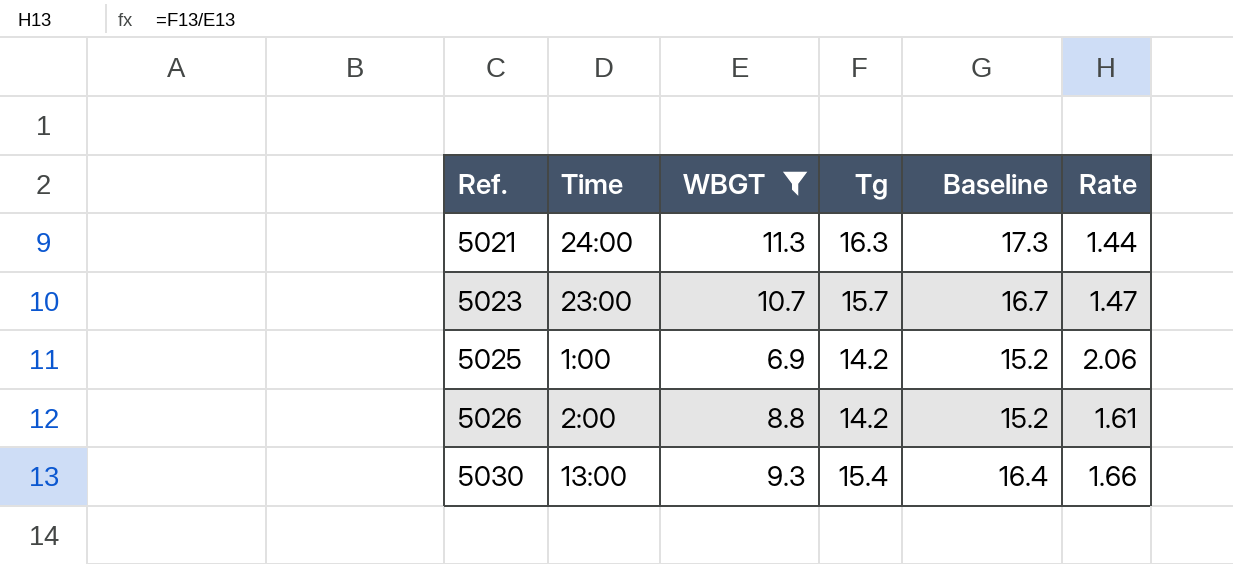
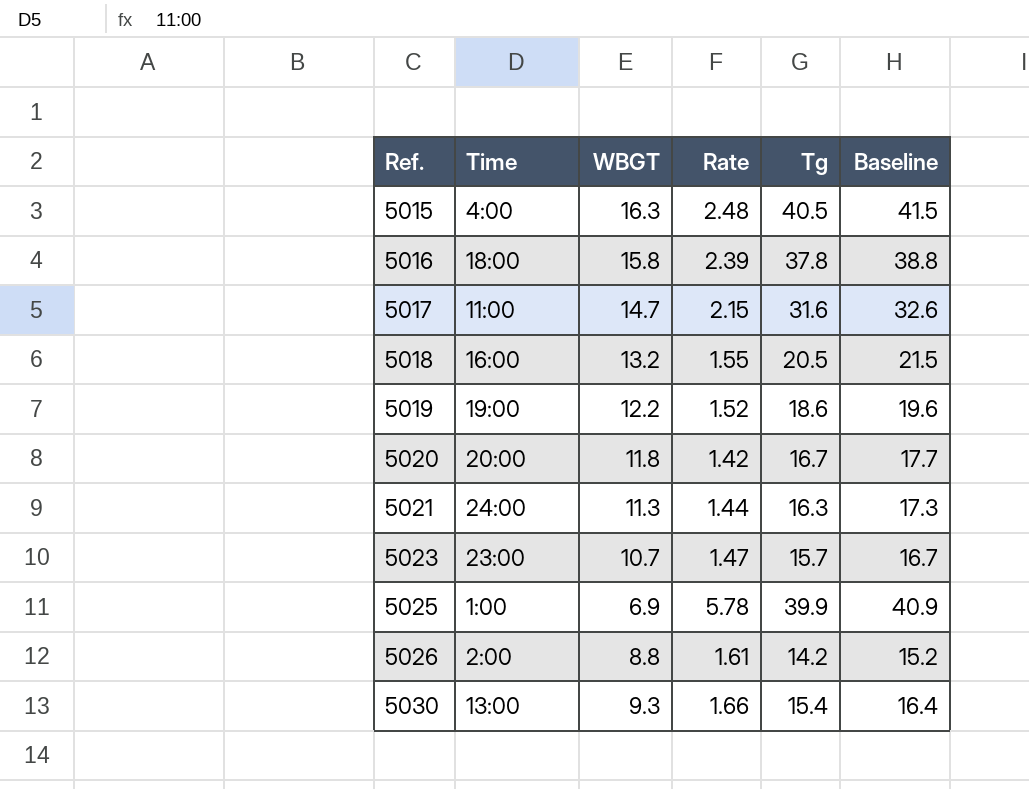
filter: WBGT <= 11.3 -> none
column Rate | position: 6 -> 4
5025 | Rate: 2.06 -> 5.78
5025 | Tg: 14.2 -> 39.9
5025 | Baseline: 15.2 -> 40.9

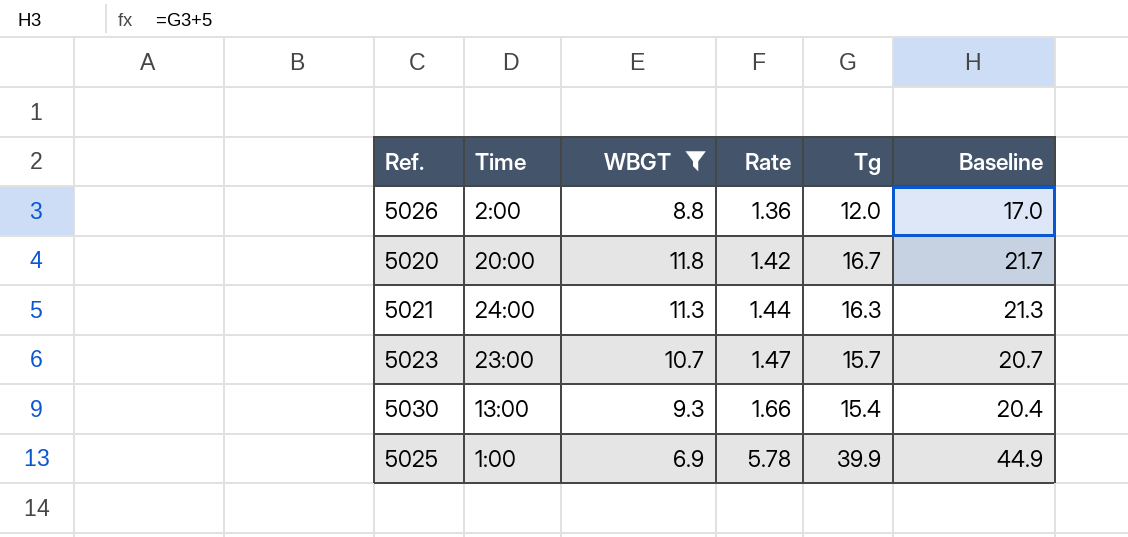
filter: none -> WBGT <= 11.8
row order: Ref. ascending -> Rate ascending
column Baseline | formula: [Tg] + 1 -> [Tg] + 5
5026 | Rate: 1.61 -> 1.36
5026 | Tg: 14.2 -> 12.0

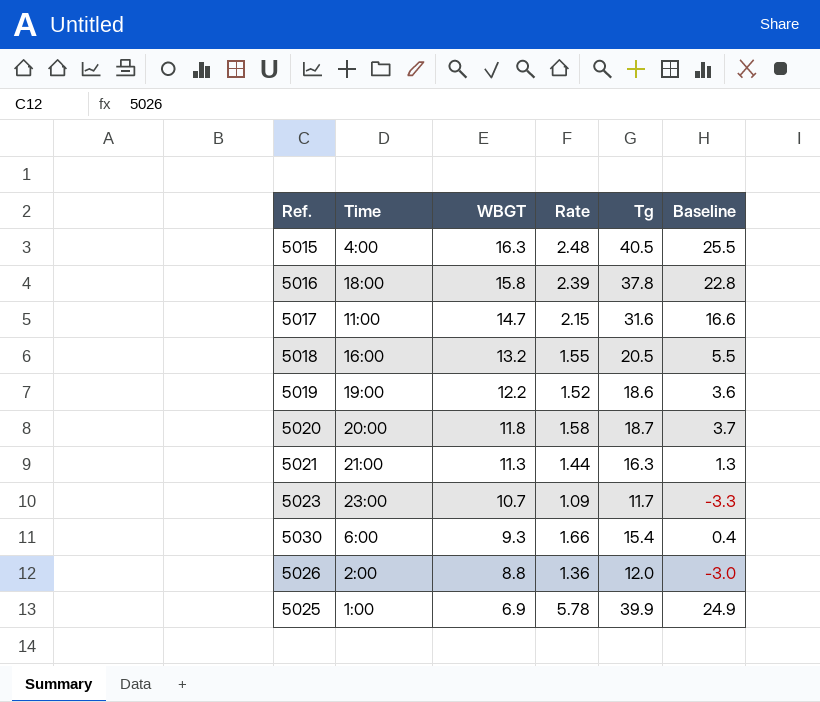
filter: WBGT <= 11.8 -> none
row order: Rate ascending -> WBGT descending
column Baseline | formula: [Tg] + 5 -> [Tg] - 15
5020 | Rate: 1.42 -> 1.58
5020 | Tg: 16.7 -> 18.7
5021 | Time: 24:00 -> 21:00
5023 | Rate: 1.47 -> 1.09
5023 | Tg: 15.7 -> 11.7
5030 | Time: 13:00 -> 6:00

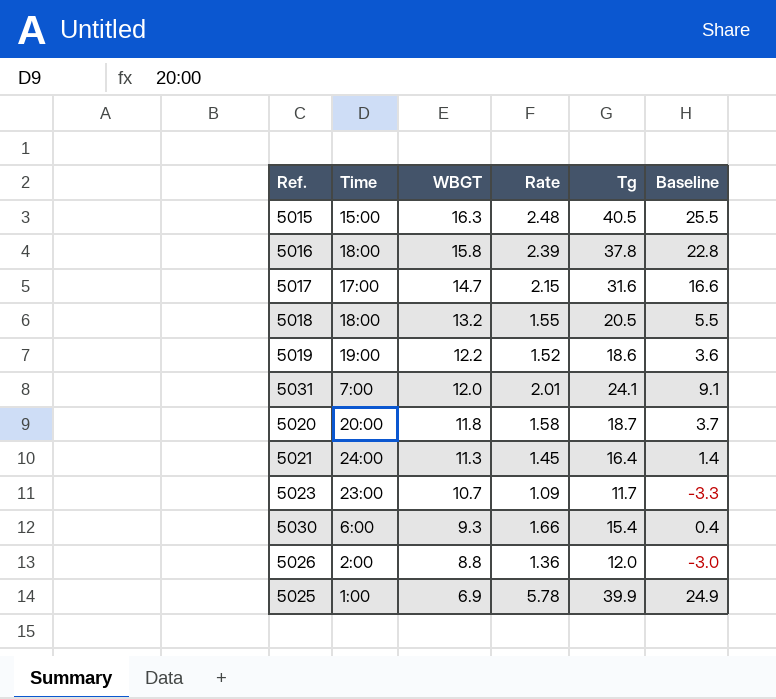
5015 | Time: 4:00 -> 15:00
5017 | Time: 11:00 -> 17:00
5018 | Time: 16:00 -> 18:00
row 5031: none -> 7:00 | 12.0 | 2.01 | 24.1 | 9.1
5021 | Time: 21:00 -> 24:00
5021 | Rate: 1.44 -> 1.45
5021 | Tg: 16.3 -> 16.4
5021 | Baseline: 1.3 -> 1.4

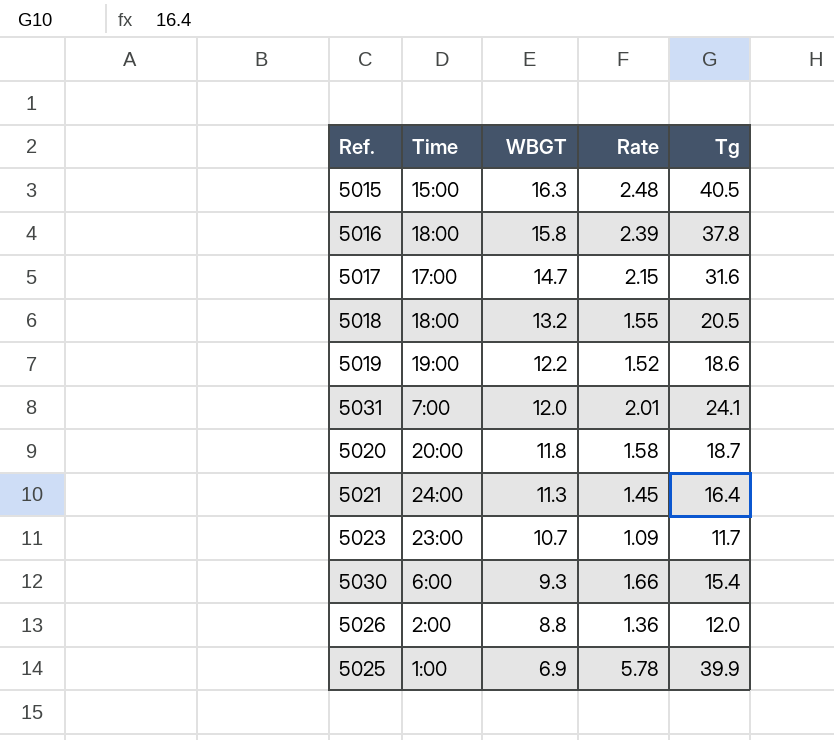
column Baseline | formula: [Tg] - 15 -> none

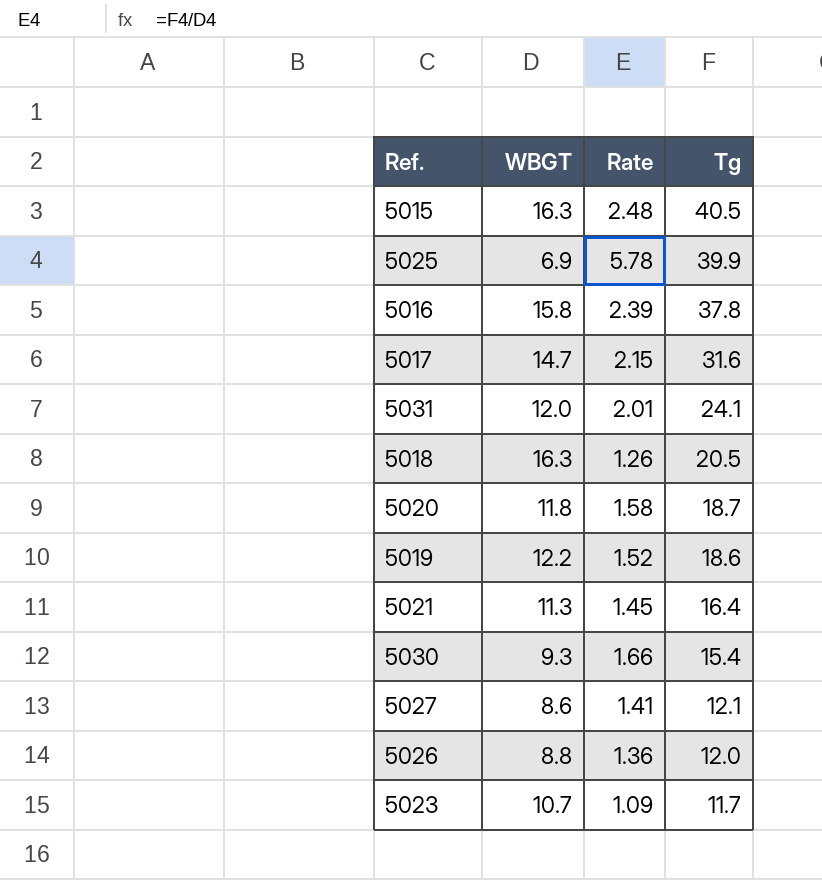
row order: WBGT descending -> Tg descending
column Time | position: 2 -> none
5018 | WBGT: 13.2 -> 16.3
5018 | Rate: 1.55 -> 1.26
row 5027: none -> 8.6 | 1.41 | 12.1

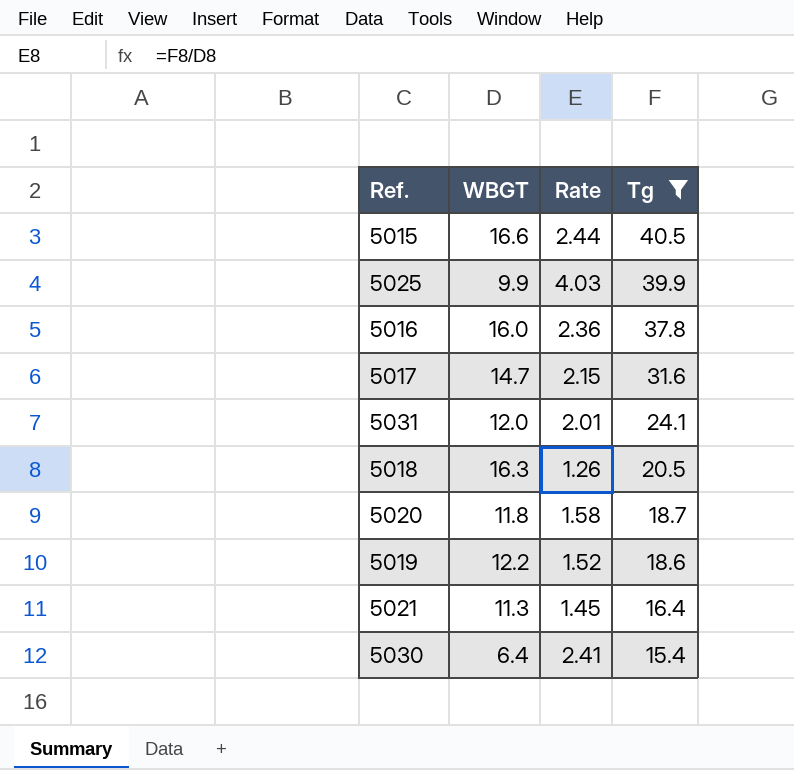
filter: none -> Tg >= 15.4
5015 | WBGT: 16.3 -> 16.6
5015 | Rate: 2.48 -> 2.44
5025 | WBGT: 6.9 -> 9.9
5025 | Rate: 5.78 -> 4.03
5016 | WBGT: 15.8 -> 16.0
5016 | Rate: 2.39 -> 2.36
5030 | WBGT: 9.3 -> 6.4
5030 | Rate: 1.66 -> 2.41

